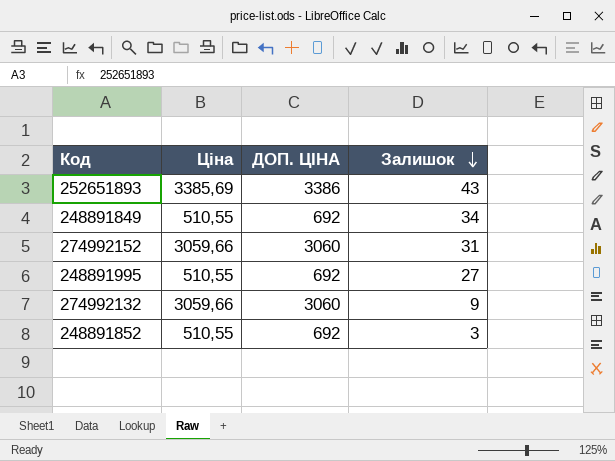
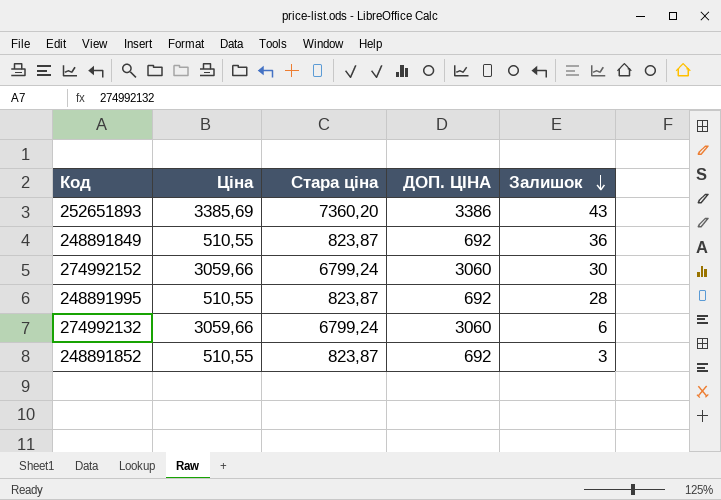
column Стара ціна | position: none -> 3
248891849 | Залишок: 34 -> 36
274992152 | Залишок: 31 -> 30
248891995 | Залишок: 27 -> 28
274992132 | Залишок: 9 -> 6

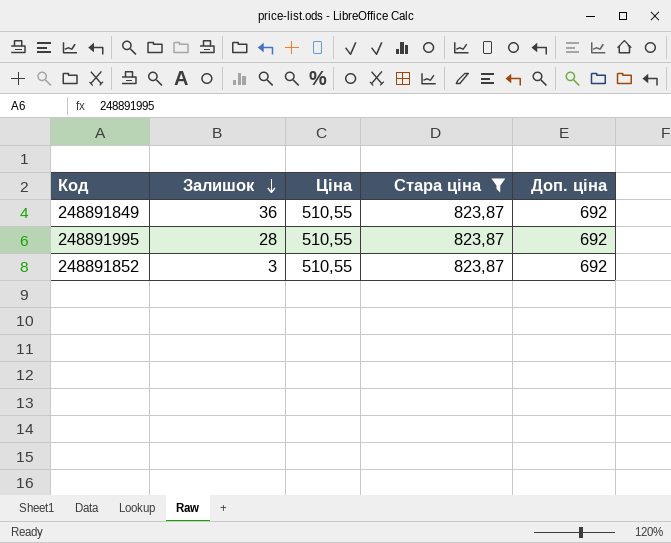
filter: none -> Стара ціна = 823,87
column Залишок | position: 5 -> 2
column name: ДОП. ЦІНА -> Доп. ціна

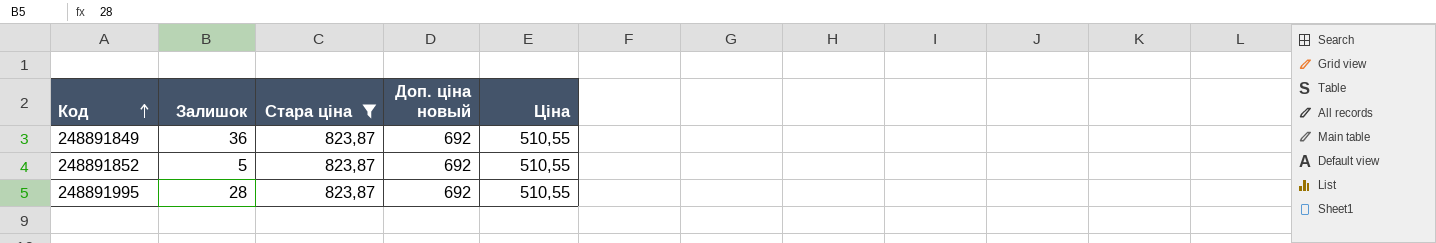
row order: Залишок descending -> Код ascending
column name: Доп. ціна -> Доп. ціна новый
column Ціна | position: 3 -> 5
248891852 | Залишок: 3 -> 5

